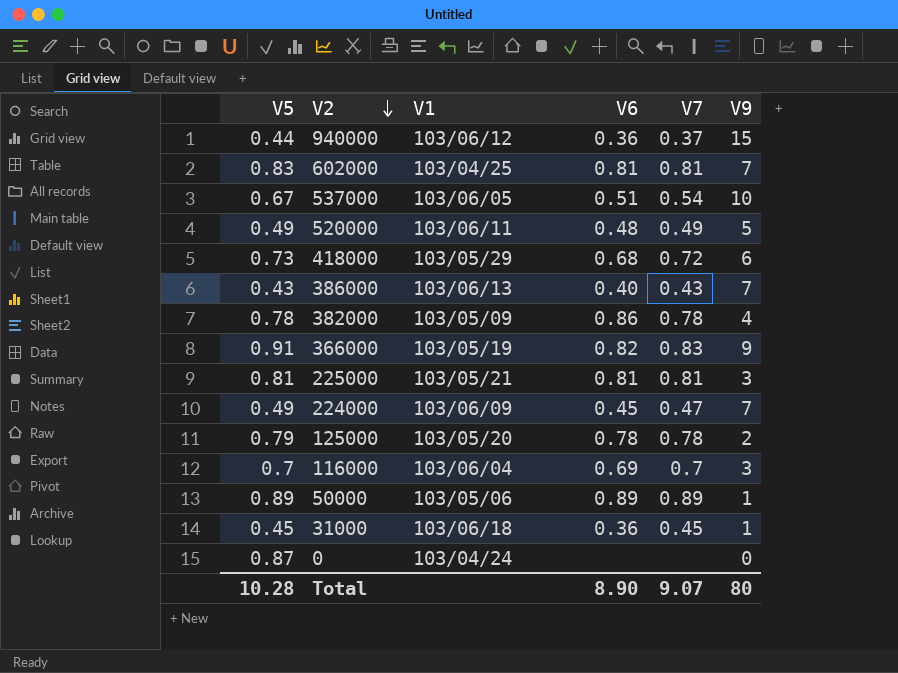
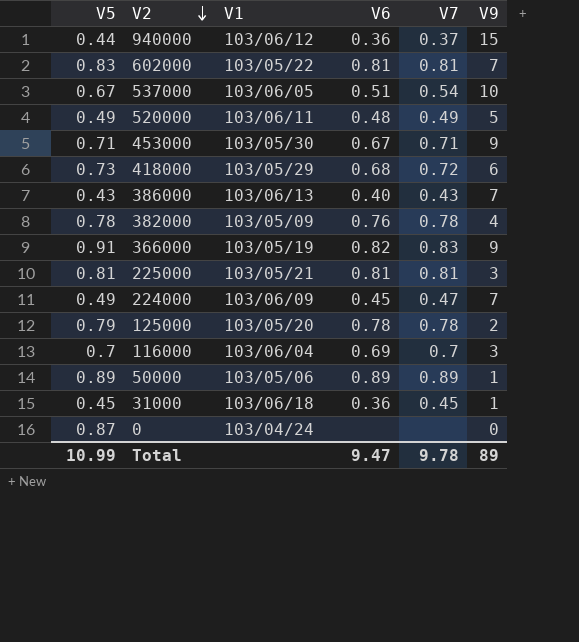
602000 | V1: 103/04/25 -> 103/05/22
row 453000: none -> 0.71 | 103/05/30 | 0.67 | 0.71 | 9
382000 | V6: 0.86 -> 0.76
Total | V5: 10.28 -> 10.99
Total | V6: 8.90 -> 9.47
Total | V7: 9.07 -> 9.78
Total | V9: 80 -> 89

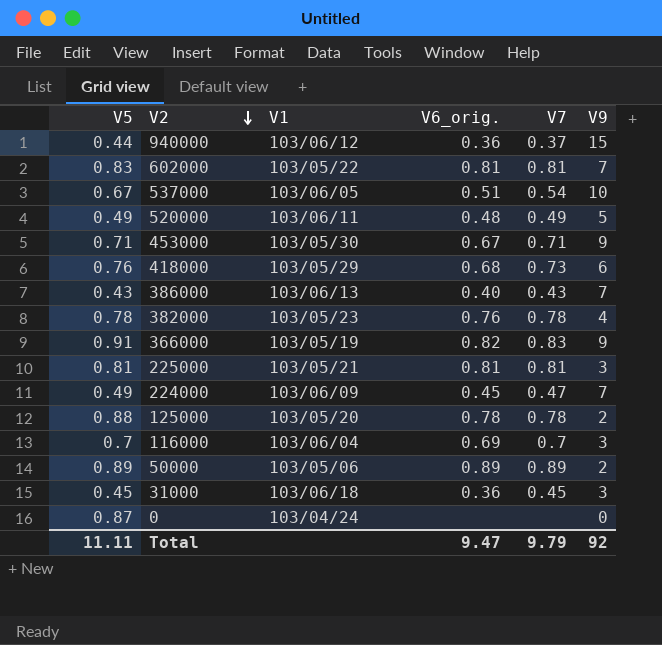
column name: V6 -> V6_orig.
418000 | V5: 0.73 -> 0.76
418000 | V7: 0.72 -> 0.73
382000 | V1: 103/05/09 -> 103/05/23
125000 | V5: 0.79 -> 0.88
50000 | V9: 1 -> 2
31000 | V9: 1 -> 3
Total | V5: 10.99 -> 11.11
Total | V7: 9.78 -> 9.79
Total | V9: 89 -> 92

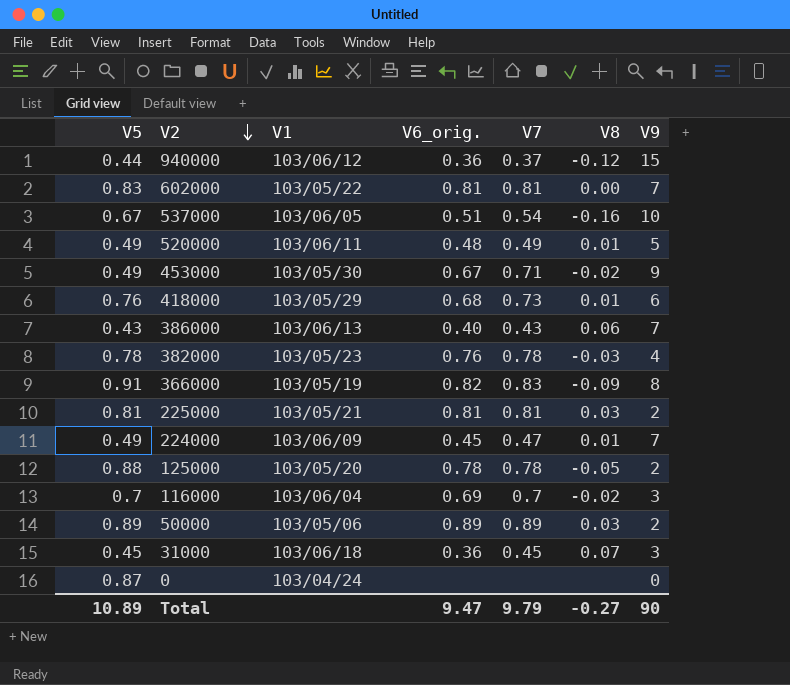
column V8 | position: none -> 6
453000 | V5: 0.71 -> 0.49
366000 | V9: 9 -> 8
225000 | V9: 3 -> 2
Total | V5: 11.11 -> 10.89
Total | V9: 92 -> 90

